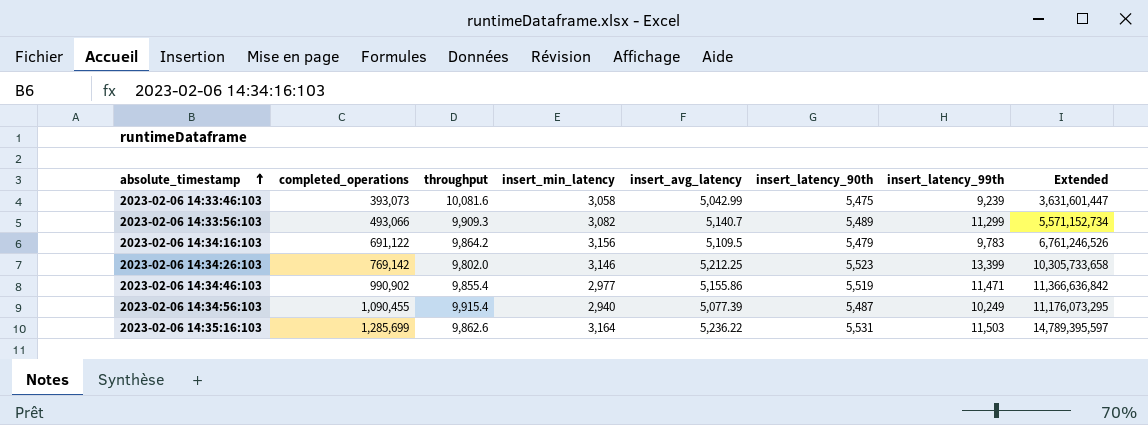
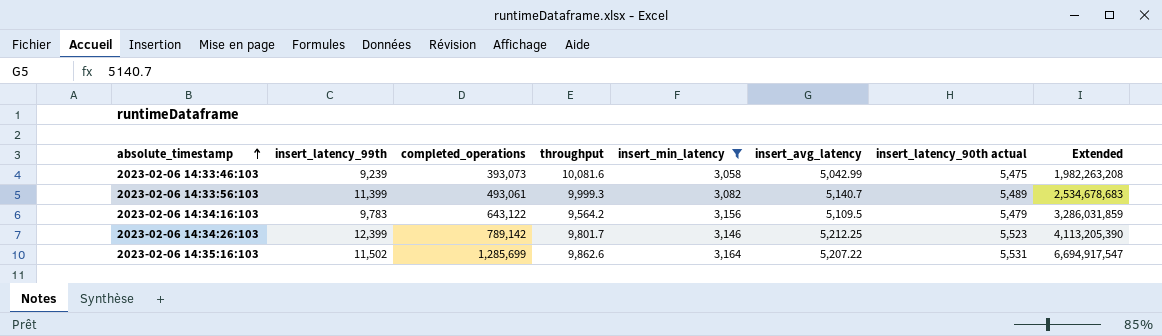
filter: none -> insert_min_latency >= 3,058
column insert_latency_99th | position: 7 -> 2
column name: insert_latency_90th -> insert_latency_90th actual
column Extended | formula: [completed_operations] * [insert_latency_99th] -> [completed_operations] * [insert_avg_latency]
2023-02-06 14:33:56:103 | insert_latency_99th: 11,299 -> 11,399
2023-02-06 14:33:56:103 | completed_operations: 493,066 -> 493,061
2023-02-06 14:33:56:103 | throughput: 9,909.3 -> 9,999.3
2023-02-06 14:34:16:103 | completed_operations: 691,122 -> 643,122
2023-02-06 14:34:16:103 | throughput: 9,864.2 -> 9,564.2
2023-02-06 14:34:26:103 | insert_latency_99th: 13,399 -> 12,399
2023-02-06 14:34:26:103 | completed_operations: 769,142 -> 789,142
2023-02-06 14:34:26:103 | throughput: 9,802.0 -> 9,801.7
2023-02-06 14:35:16:103 | insert_latency_99th: 11,503 -> 11,502
2023-02-06 14:35:16:103 | insert_avg_latency: 5,236.22 -> 5,207.22

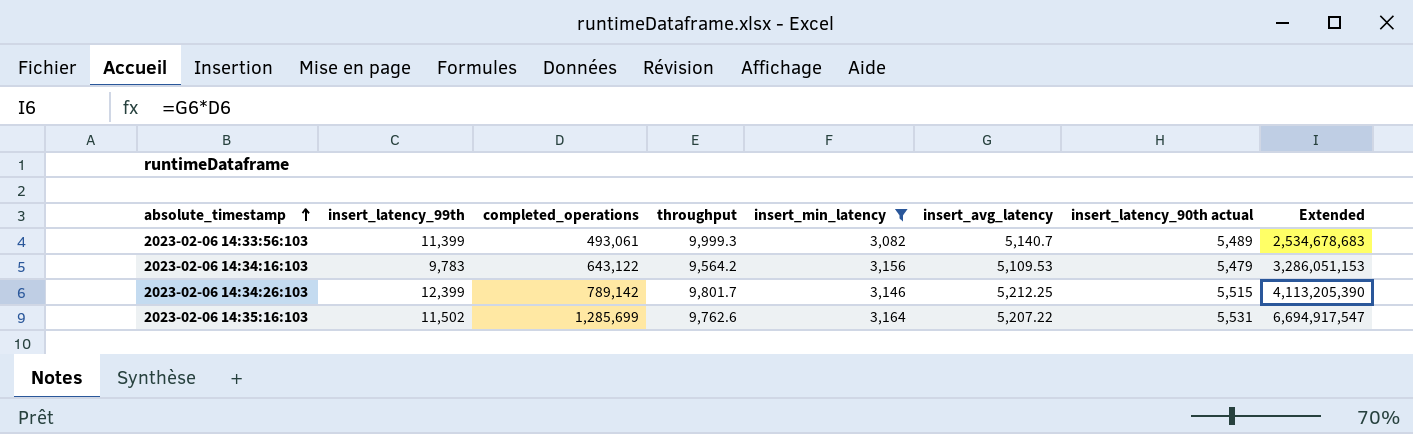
row 2023-02-06 14:33:46:103: 9,239 | 393,073 | 10,081.6 | 3,058 | 5,042.99 | 5,475 | 1,982,263,208 -> none
2023-02-06 14:34:16:103 | insert_avg_latency: 5,109.5 -> 5,109.53
2023-02-06 14:34:16:103 | Extended: 3,286,031,859 -> 3,286,051,153
2023-02-06 14:34:26:103 | insert_latency_90th actual: 5,523 -> 5,515
2023-02-06 14:35:16:103 | throughput: 9,862.6 -> 9,762.6

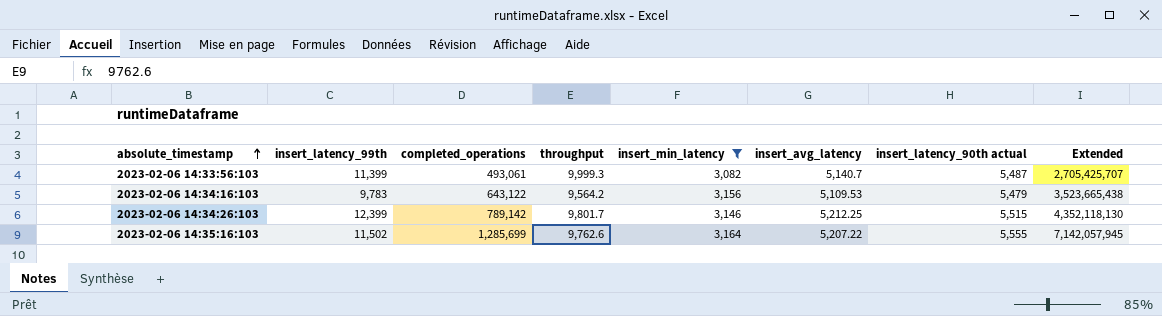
column Extended | formula: [completed_operations] * [insert_avg_latency] -> [completed_operations] * [insert_latency_90th actual]
2023-02-06 14:33:56:103 | insert_latency_90th actual: 5,489 -> 5,487
2023-02-06 14:35:16:103 | insert_latency_90th actual: 5,531 -> 5,555

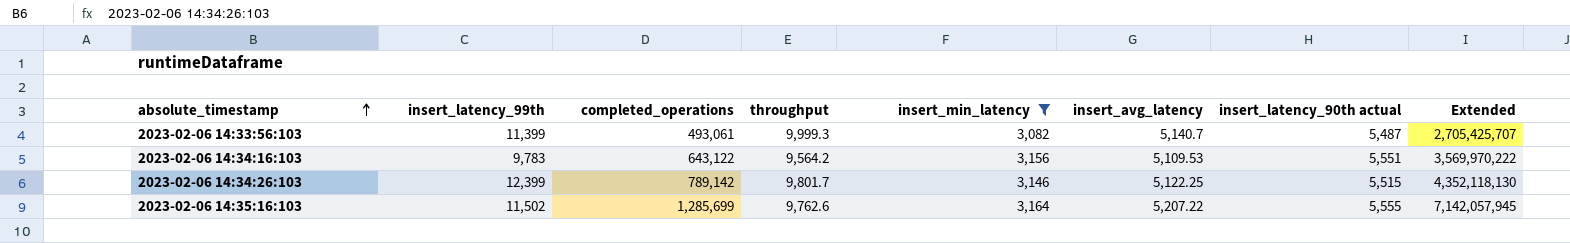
2023-02-06 14:34:16:103 | insert_latency_90th actual: 5,479 -> 5,551
2023-02-06 14:34:16:103 | Extended: 3,523,665,438 -> 3,569,970,222
2023-02-06 14:34:26:103 | insert_avg_latency: 5,212.25 -> 5,122.25

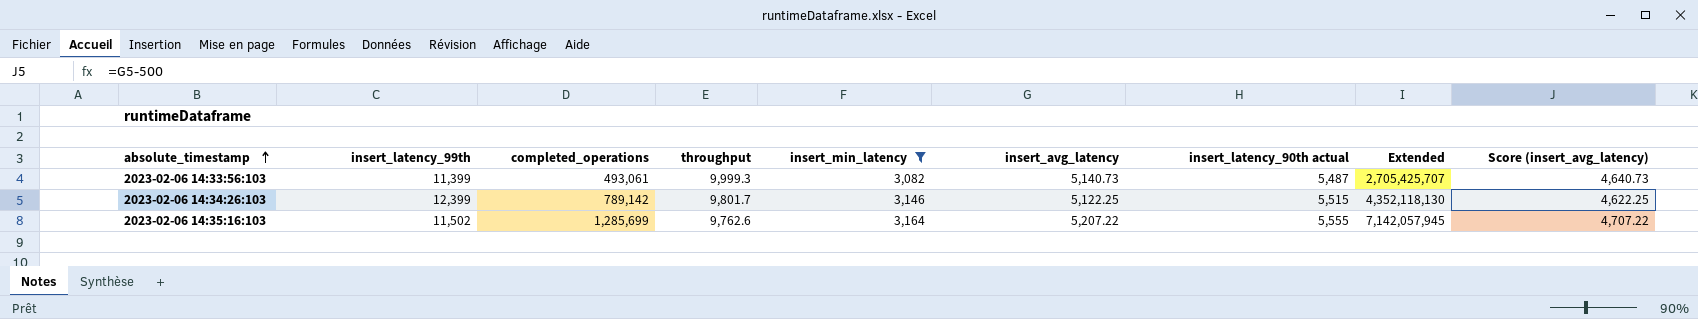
column Score (insert_avg_latency) | formula: none -> [insert_avg_latency] - 500
row 2023-02-06 14:34:16:103: 9,783 | 643,122 | 9,564.2 | 3,156 | 5,109.53 | 5,551 | 3,569,970,222 -> none
2023-02-06 14:33:56:103 | insert_avg_latency: 5,140.7 -> 5,140.73

